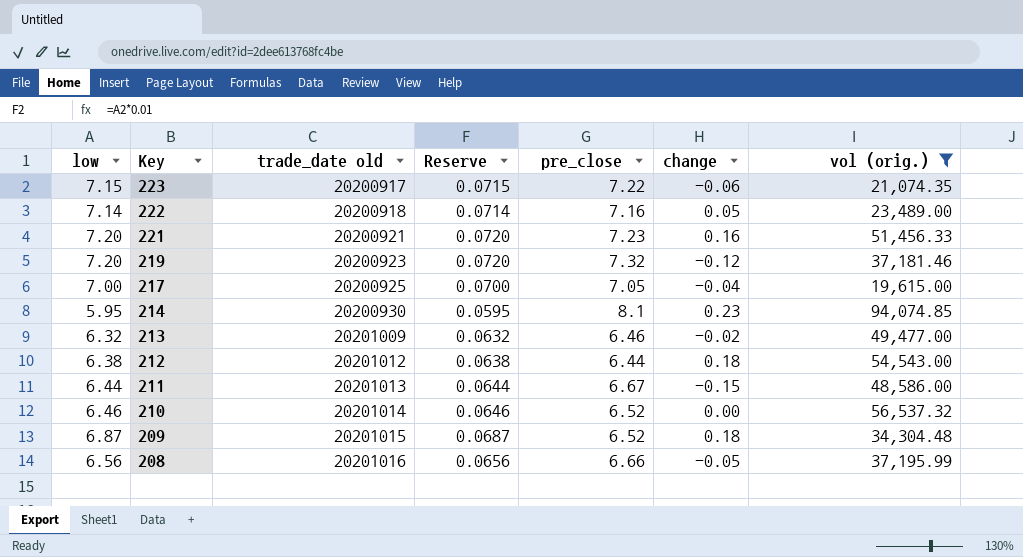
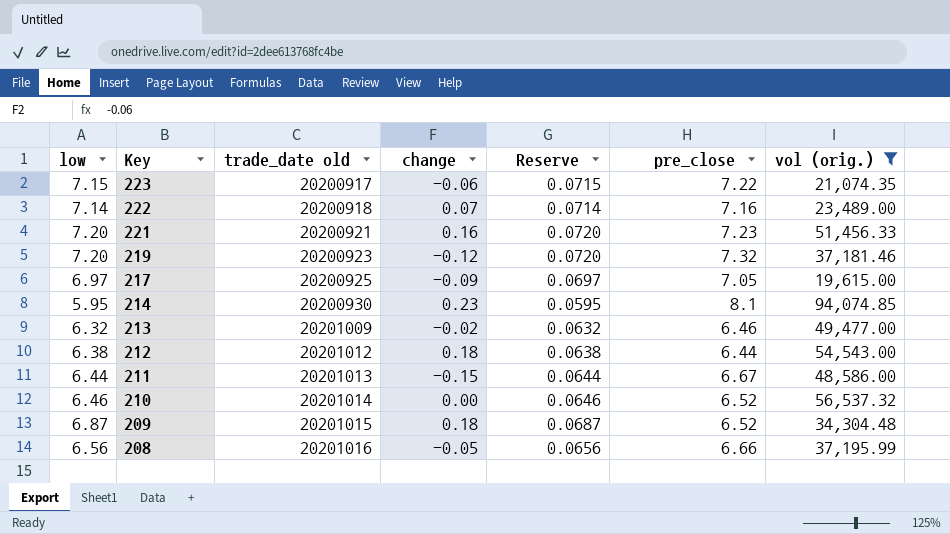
column change | position: 6 -> 4
222 | change: 0.05 -> 0.07
217 | low: 7.00 -> 6.97
217 | change: -0.04 -> -0.09
217 | Reserve: 0.0700 -> 0.0697

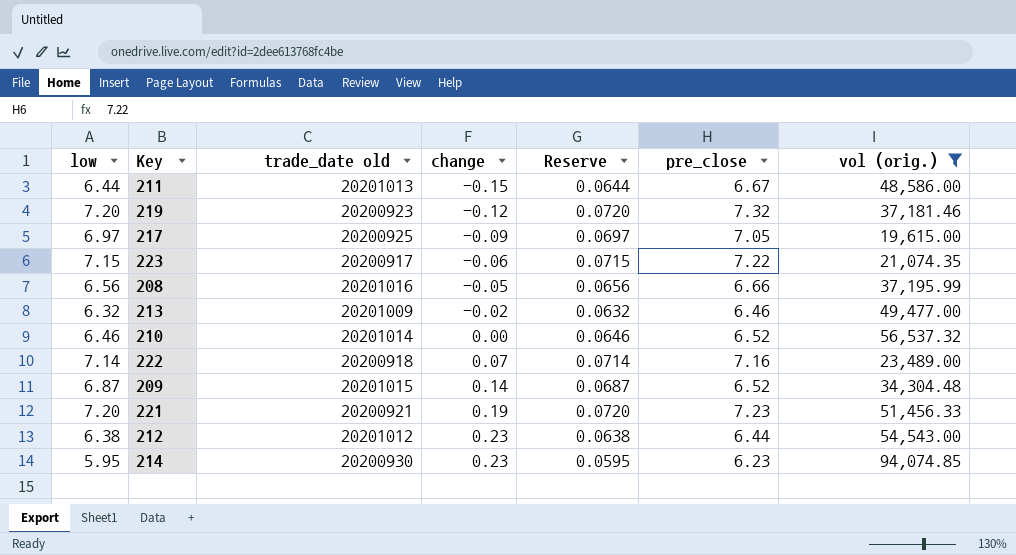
row order: Key descending -> change ascending
209 | change: 0.18 -> 0.14
221 | change: 0.16 -> 0.19
212 | change: 0.18 -> 0.23
214 | pre_close: 8.1 -> 6.23

